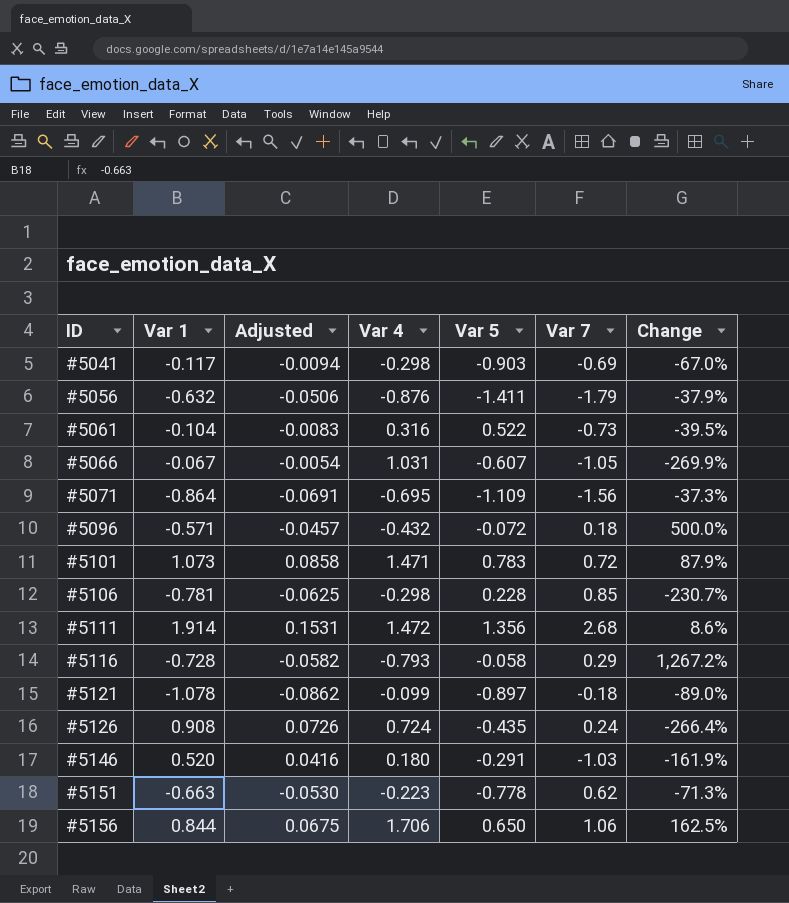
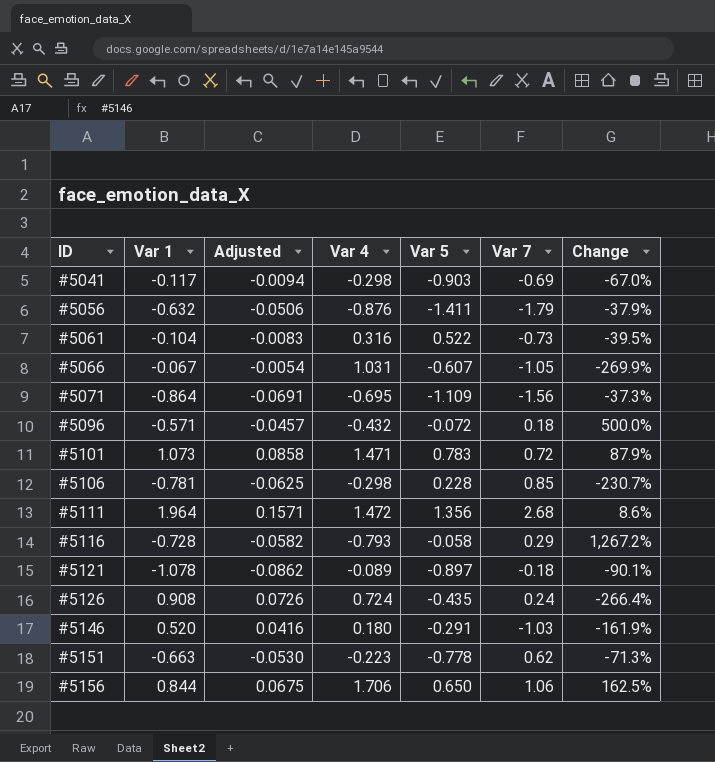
#5111 | Var 1: 1.914 -> 1.964
#5111 | Adjusted: 0.1531 -> 0.1571
#5121 | Var 4: -0.099 -> -0.089
#5121 | Change: -89.0% -> -90.1%

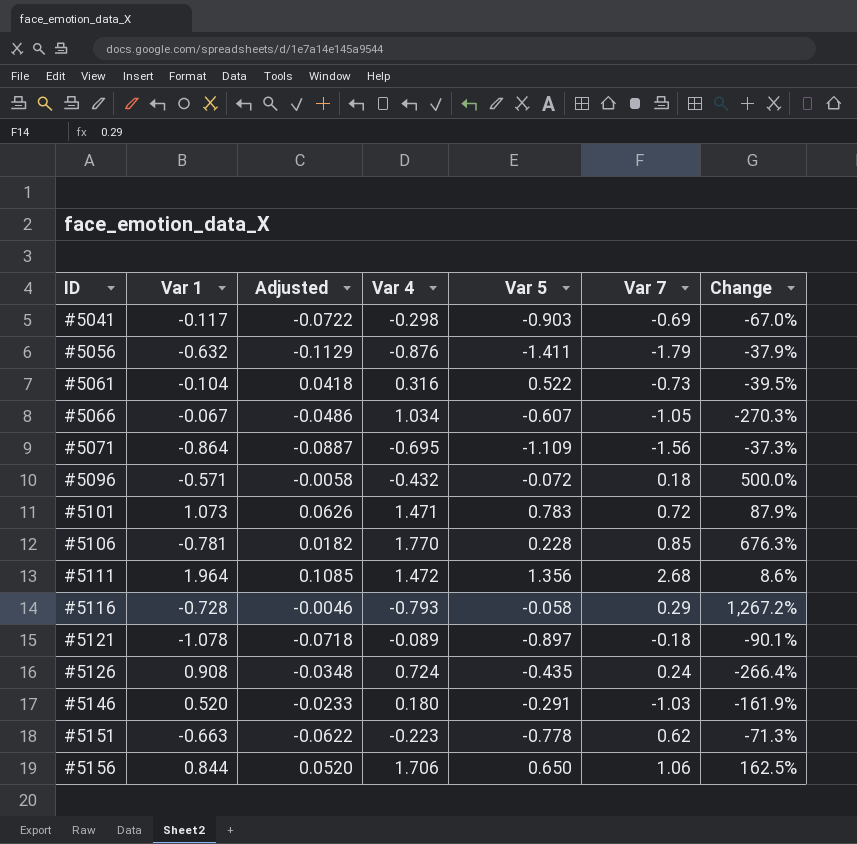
column Adjusted | formula: [Var 1] * 0.08 -> [Var 5] * 0.08
#5066 | Var 4: 1.031 -> 1.034
#5066 | Change: -269.9% -> -270.3%
#5106 | Var 4: -0.298 -> 1.770
#5106 | Change: -230.7% -> 676.3%

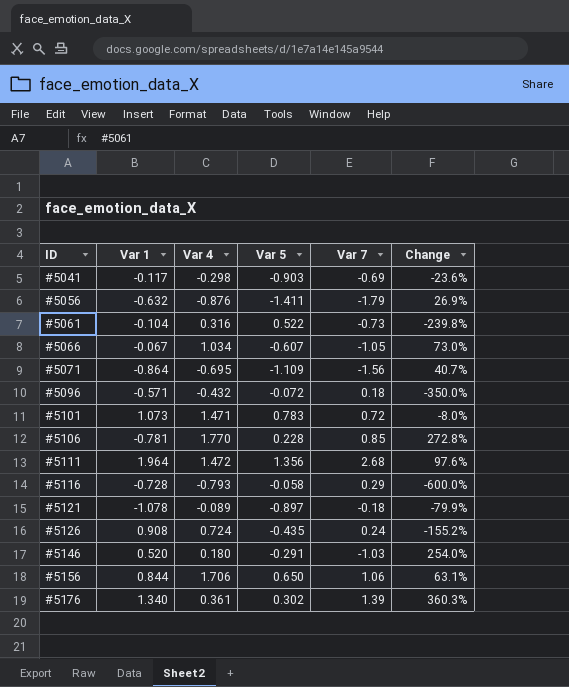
column Adjusted | formula: [Var 5] * 0.08 -> none
column Change | formula: ([Var 4] - [Var 5]) / [Var 5] -> ([Var 7] - [Var 5]) / [Var 5]
row #5151: -0.663 | -0.0622 | -0.223 | -0.778 | 0.62 | -71.3% -> none
row #5176: none -> 1.340 | 0.361 | 0.302 | 1.39 | 360.3%

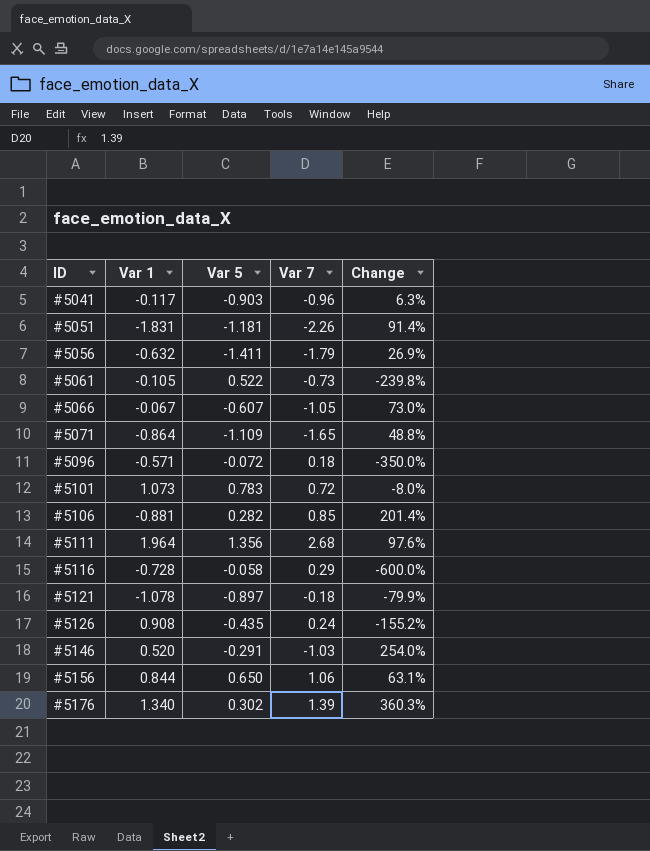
column Var 4 | position: 3 -> none
#5041 | Var 7: -0.69 -> -0.96
#5041 | Change: -23.6% -> 6.3%
row #5051: none -> -1.831 | -1.181 | -2.26 | 91.4%
#5061 | Var 1: -0.104 -> -0.105
#5071 | Var 7: -1.56 -> -1.65
#5071 | Change: 40.7% -> 48.8%
#5106 | Var 1: -0.781 -> -0.881
#5106 | Var 5: 0.228 -> 0.282
#5106 | Change: 272.8% -> 201.4%

